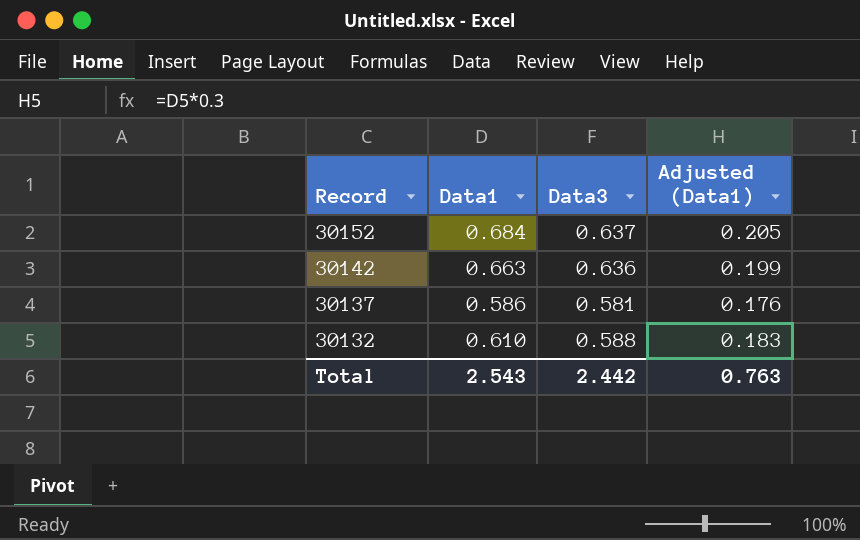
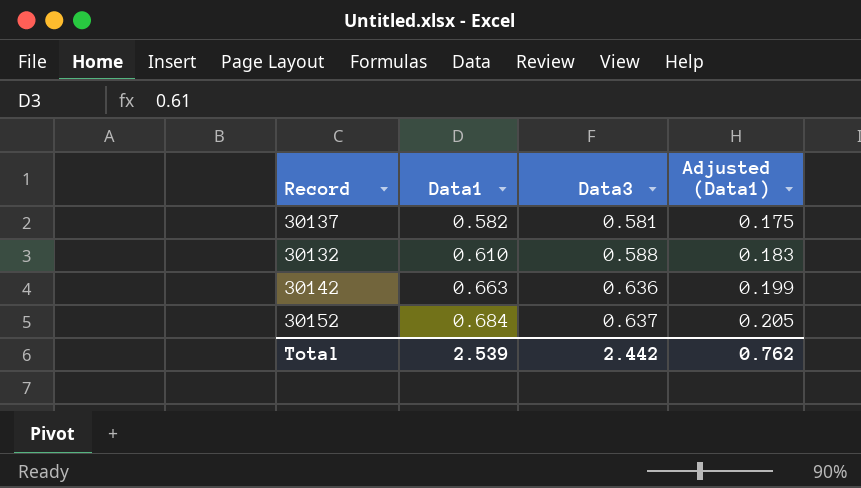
row order: Record descending -> Data1 ascending
30137 | Data1: 0.586 -> 0.582
30137 | Adjusted (Data1): 0.176 -> 0.175
Total | Data1: 2.543 -> 2.539
Total | Adjusted (Data1): 0.763 -> 0.762

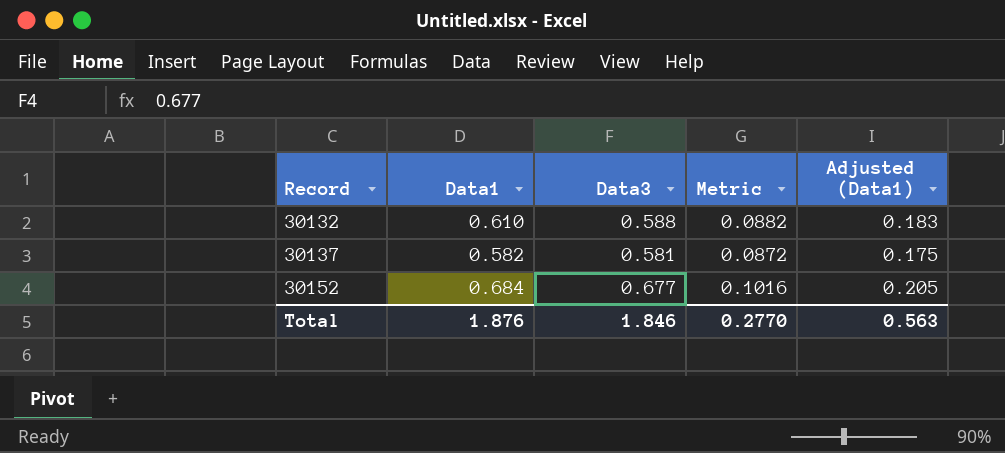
row order: Data1 ascending -> Record ascending
column Metric | formula: none -> [Data3] * 0.15
row 30142: 0.663 | 0.636 | 0.199 -> none
30152 | Data3: 0.637 -> 0.677
Total | Data1: 2.539 -> 1.876
Total | Data3: 2.442 -> 1.846
Total | Adjusted (Data1): 0.762 -> 0.563

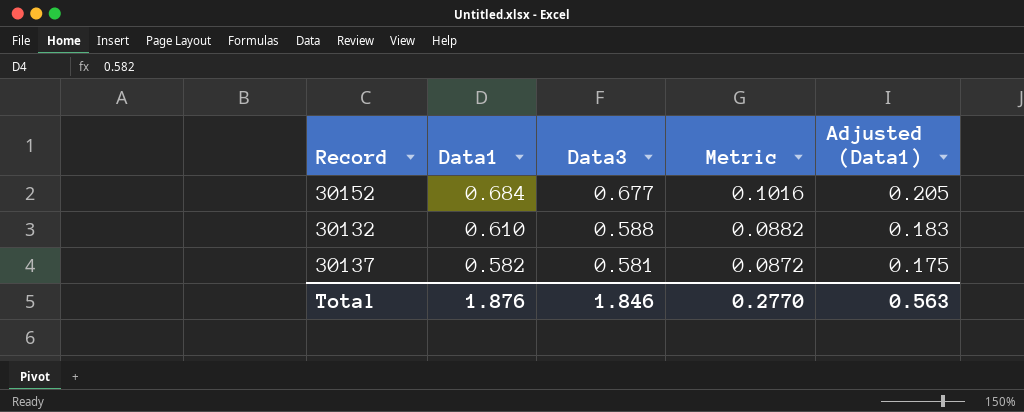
row order: Record ascending -> Data1 descending

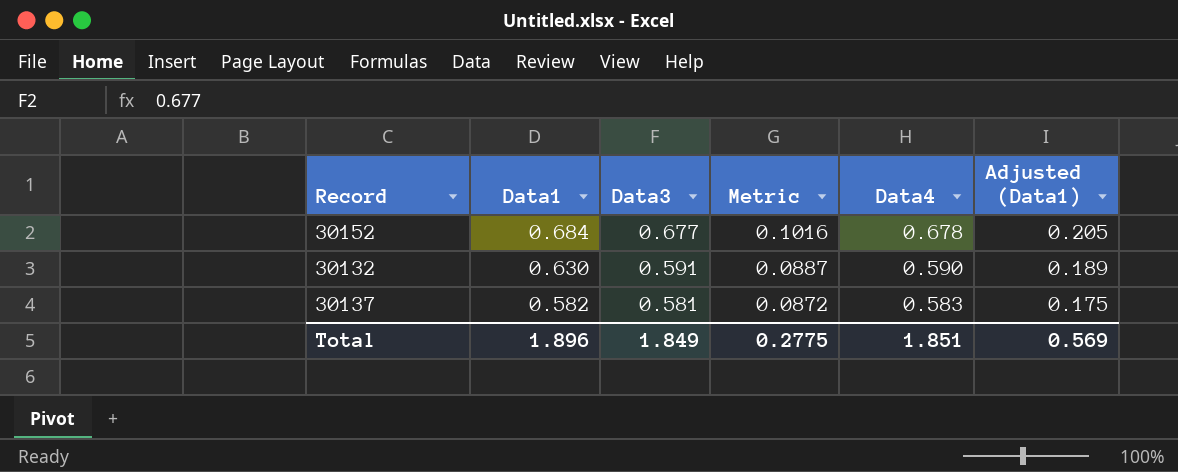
column Data4 | position: none -> 5
30132 | Data1: 0.610 -> 0.630
30132 | Data3: 0.588 -> 0.591
30132 | Metric: 0.0882 -> 0.0887
30132 | Adjusted (Data1): 0.183 -> 0.189
Total | Data1: 1.876 -> 1.896
Total | Data3: 1.846 -> 1.849
Total | Metric: 0.2770 -> 0.2775
Total | Adjusted (Data1): 0.563 -> 0.569

